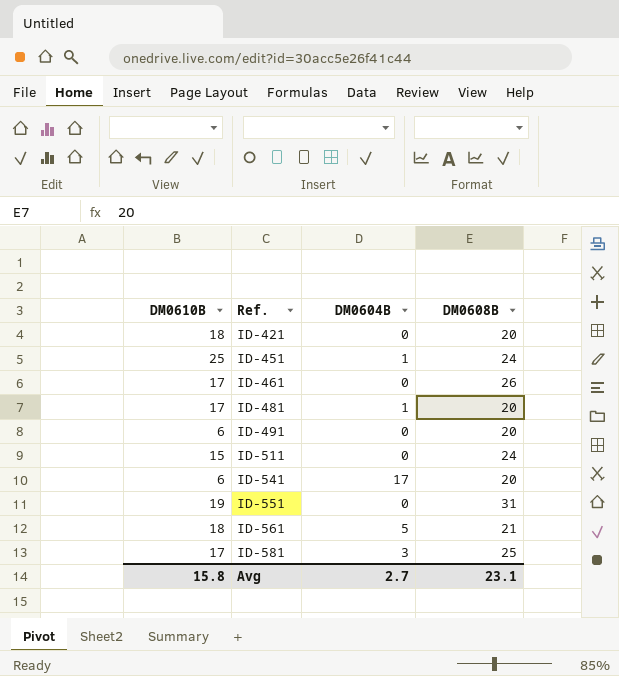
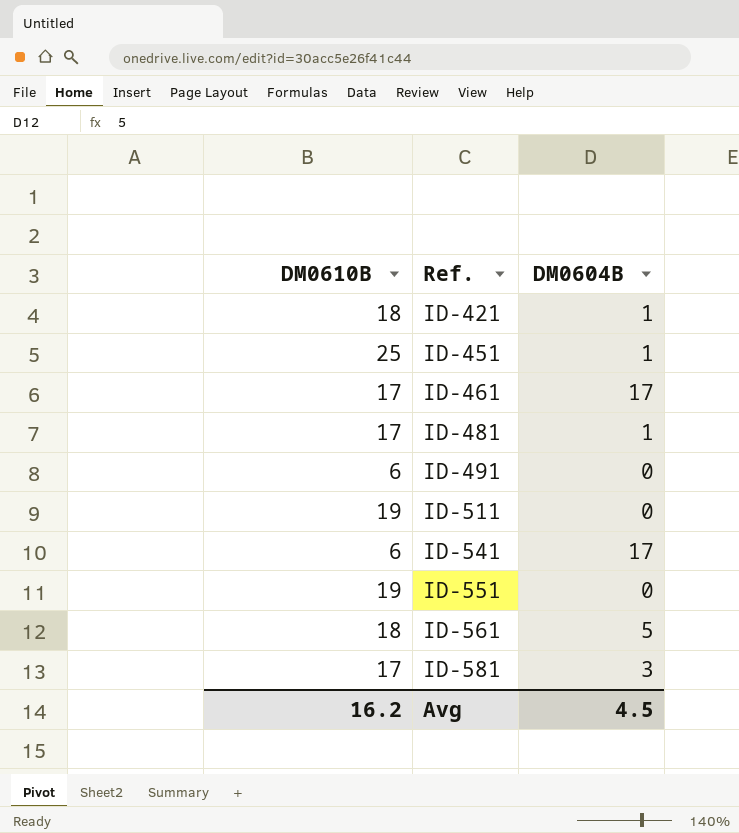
column DM0608B | position: 4 -> none
ID-421 | DM0604B: 0 -> 1
ID-461 | DM0604B: 0 -> 17
ID-511 | DM0610B: 15 -> 19
Avg | DM0610B: 15.8 -> 16.2
Avg | DM0604B: 2.7 -> 4.5

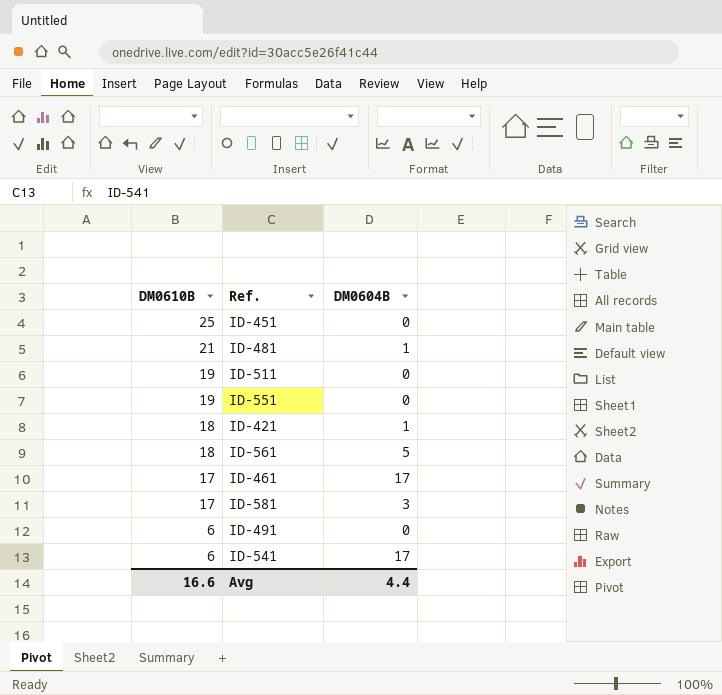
row order: Ref. ascending -> DM0610B descending
ID-451 | DM0604B: 1 -> 0
ID-481 | DM0610B: 17 -> 21
Avg | DM0610B: 16.2 -> 16.6
Avg | DM0604B: 4.5 -> 4.4

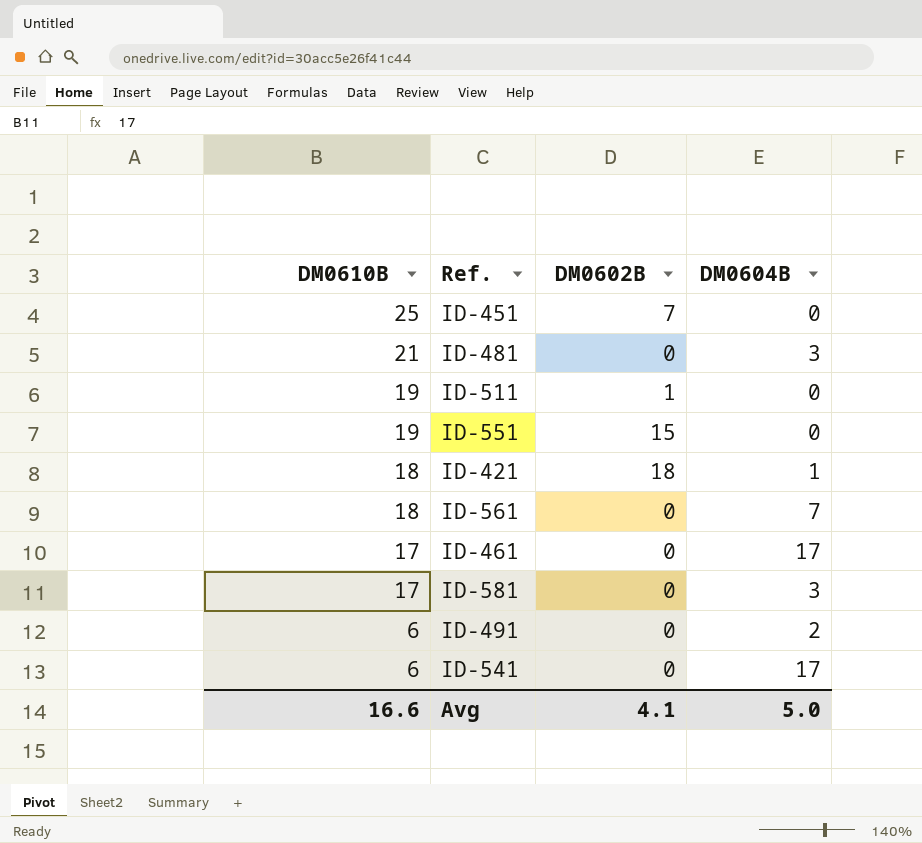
column DM0602B | position: none -> 3
ID-481 | DM0604B: 1 -> 3
ID-561 | DM0604B: 5 -> 7
ID-491 | DM0604B: 0 -> 2
Avg | DM0604B: 4.4 -> 5.0

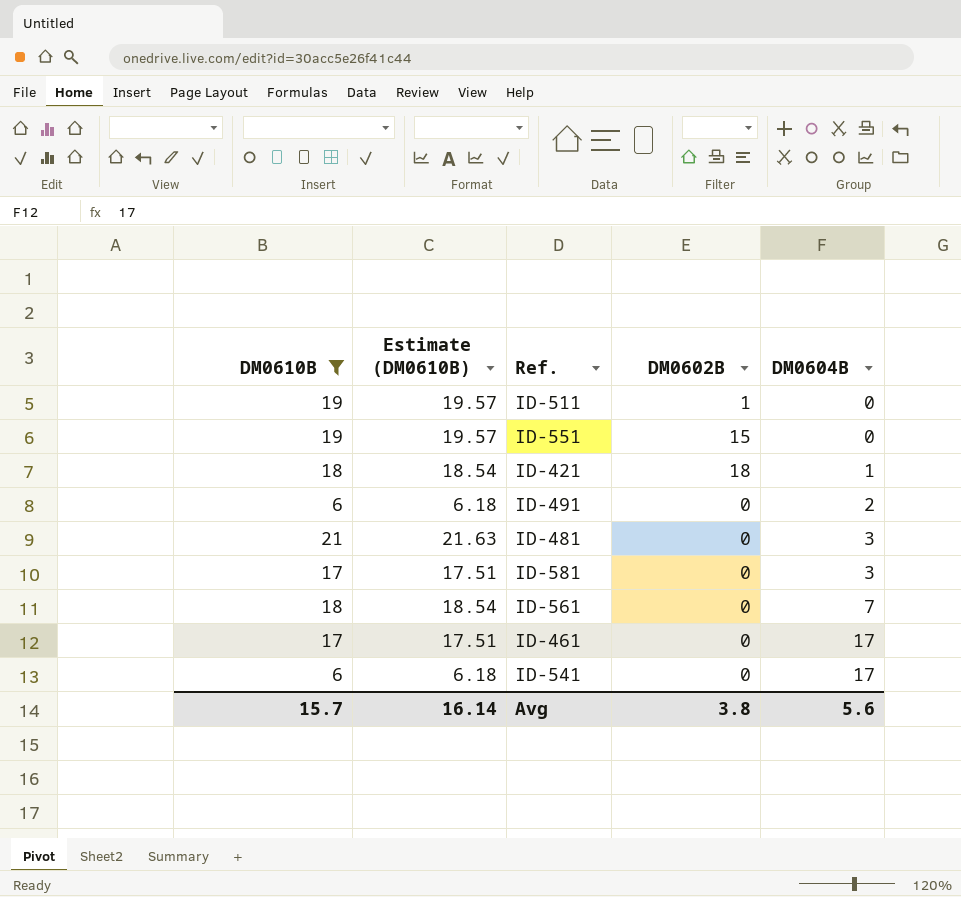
filter: none -> DM0610B != 25
row order: DM0610B descending -> DM0604B ascending
column Estimate (DM0610B) | formula: none -> [DM0610B] * 1.03
Avg | DM0610B: 16.6 -> 15.7
Avg | DM0602B: 4.1 -> 3.8
Avg | DM0604B: 5.0 -> 5.6

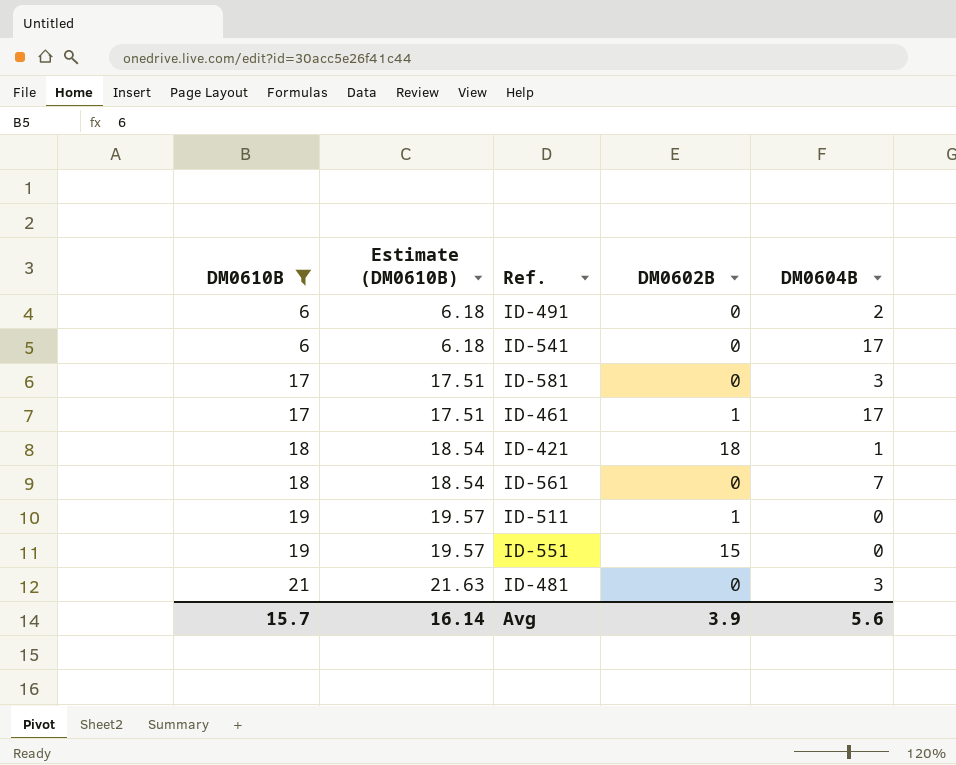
row order: DM0604B ascending -> DM0610B ascending
ID-461 | DM0602B: 0 -> 1
Avg | DM0602B: 3.8 -> 3.9

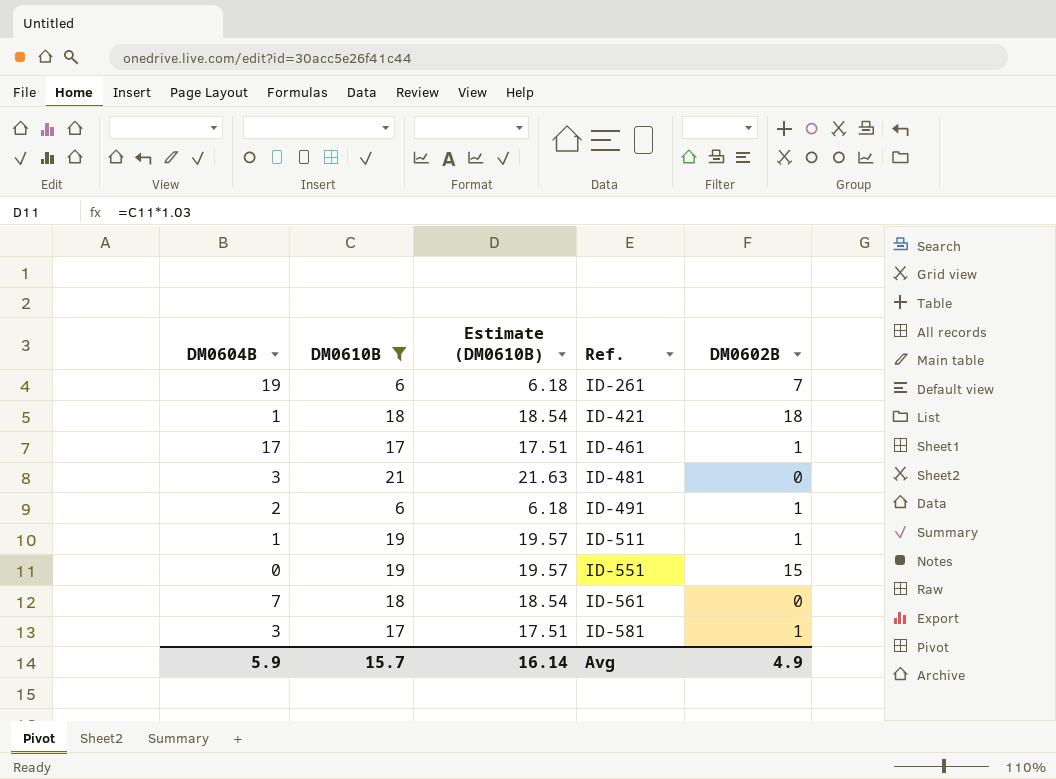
row order: DM0610B ascending -> Ref. ascending
column DM0604B | position: 5 -> 1
row ID-541: 6 | 6.18 | 0 | 17 -> none
row ID-261: none -> 19 | 6 | 6.18 | 7
ID-491 | DM0602B: 0 -> 1
ID-511 | DM0604B: 0 -> 1
ID-581 | DM0602B: 0 -> 1
Avg | DM0604B: 5.6 -> 5.9
Avg | DM0602B: 3.9 -> 4.9

